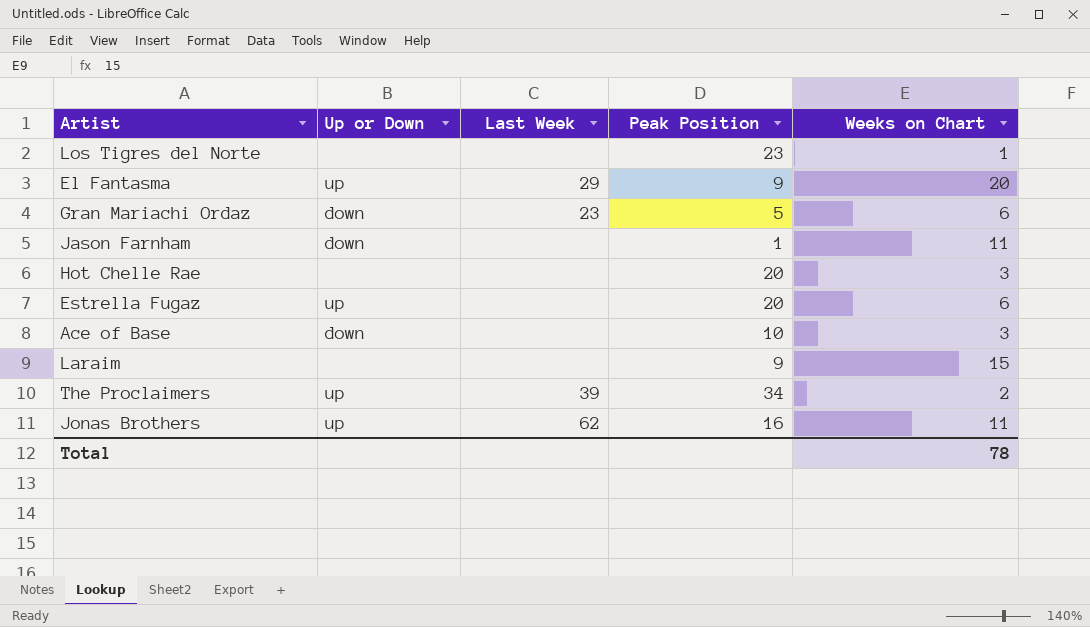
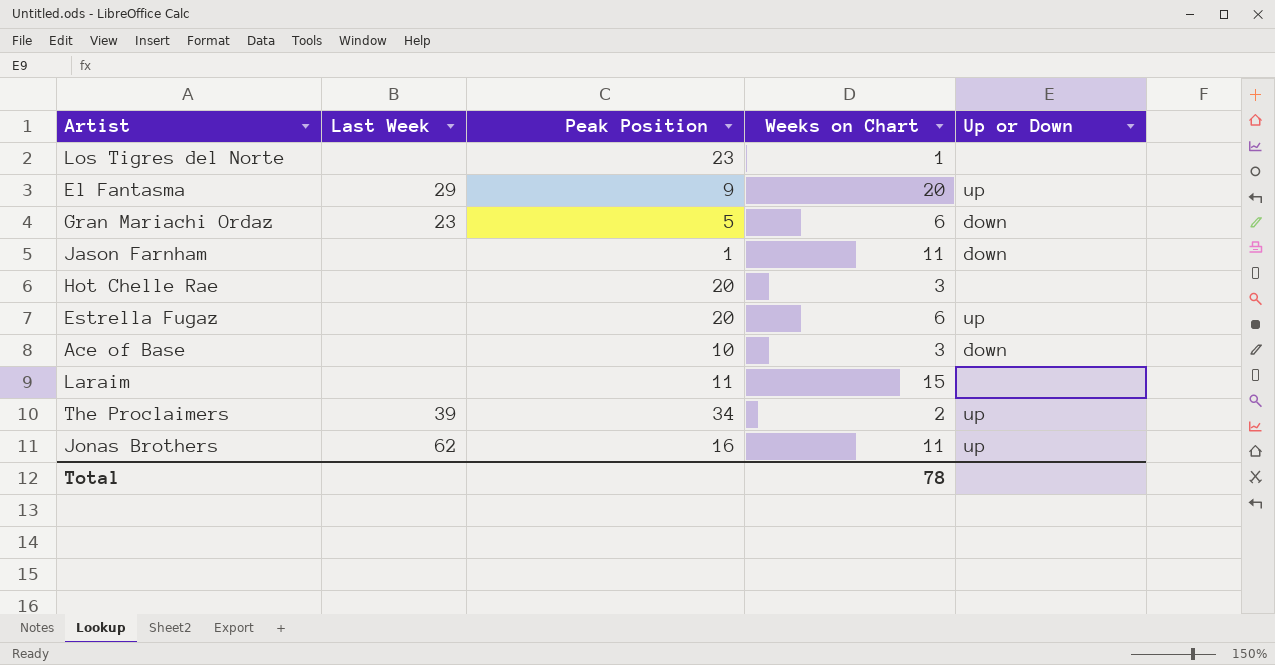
column Up or Down | position: 2 -> 5
Laraim | Peak Position: 9 -> 11

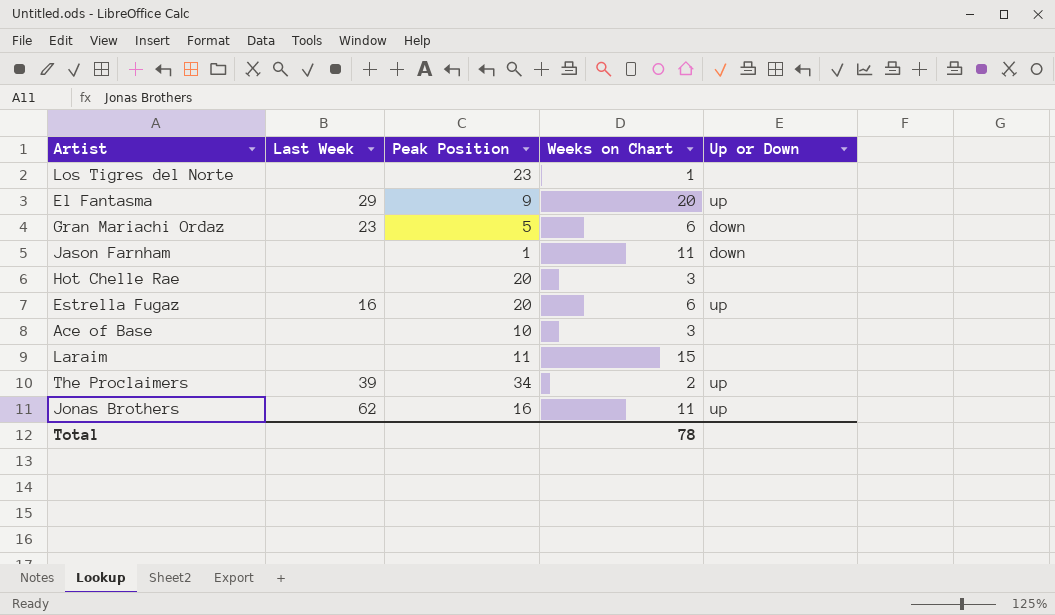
Estrella Fugaz | Last Week: none -> 16
Ace of Base | Up or Down: down -> none

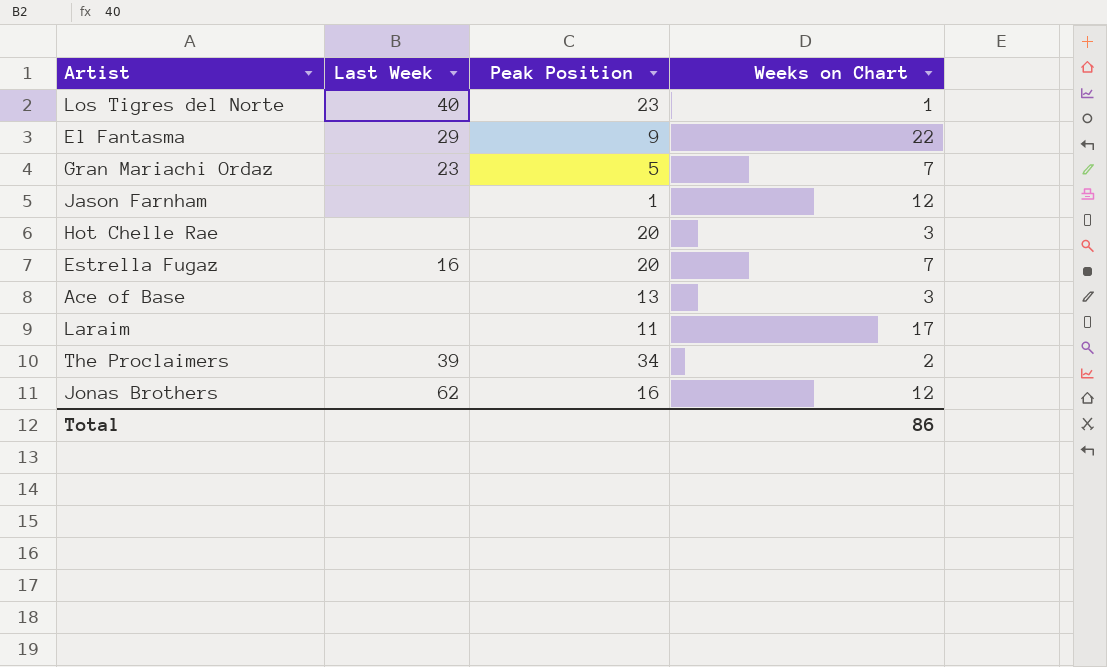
column Up or Down | position: 5 -> none
Los Tigres del Norte | Last Week: none -> 40
El Fantasma | Weeks on Chart: 20 -> 22
Gran Mariachi Ordaz | Weeks on Chart: 6 -> 7
Jason Farnham | Weeks on Chart: 11 -> 12
Estrella Fugaz | Weeks on Chart: 6 -> 7
Ace of Base | Peak Position: 10 -> 13
Laraim | Weeks on Chart: 15 -> 17
Jonas Brothers | Weeks on Chart: 11 -> 12
Total | Weeks on Chart: 78 -> 86

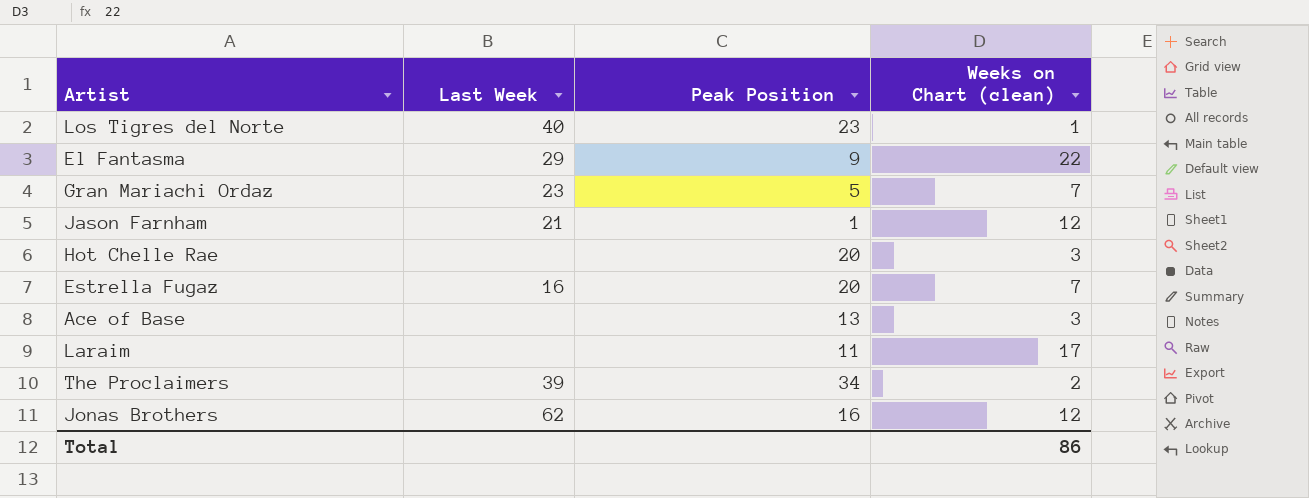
column name: Weeks on Chart -> Weeks on Chart (clean)
Jason Farnham | Last Week: none -> 21

